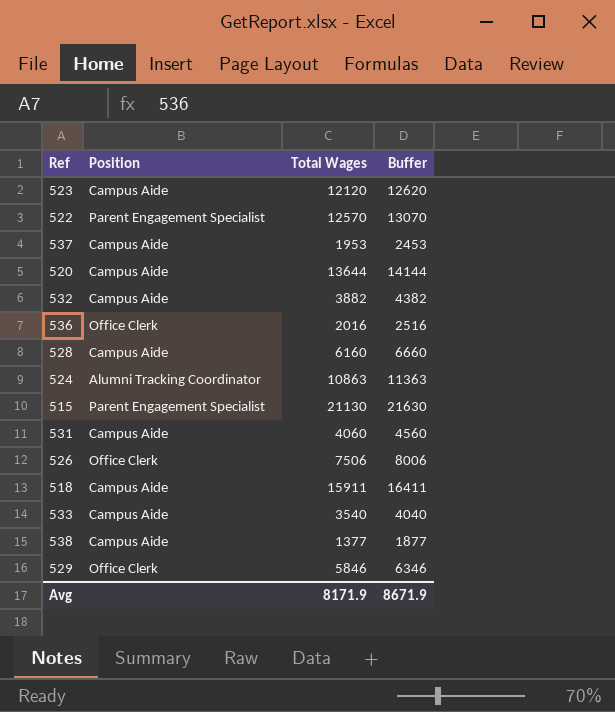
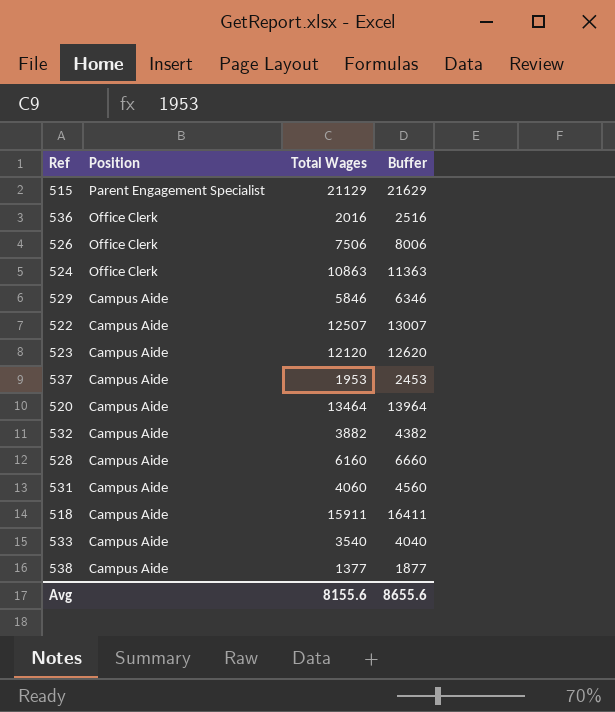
row order: none -> Position descending
515 | Total Wages: 21130 -> 21129
515 | Buffer: 21630 -> 21629
524 | Position: Alumni Tracking Coordinator -> Office Clerk
529 | Position: Office Clerk -> Campus Aide
522 | Position: Parent Engagement Specialist -> Campus Aide
522 | Total Wages: 12570 -> 12507
522 | Buffer: 13070 -> 13007
520 | Total Wages: 13644 -> 13464
520 | Buffer: 14144 -> 13964
Avg | Total Wages: 8171.9 -> 8155.6
Avg | Buffer: 8671.9 -> 8655.6

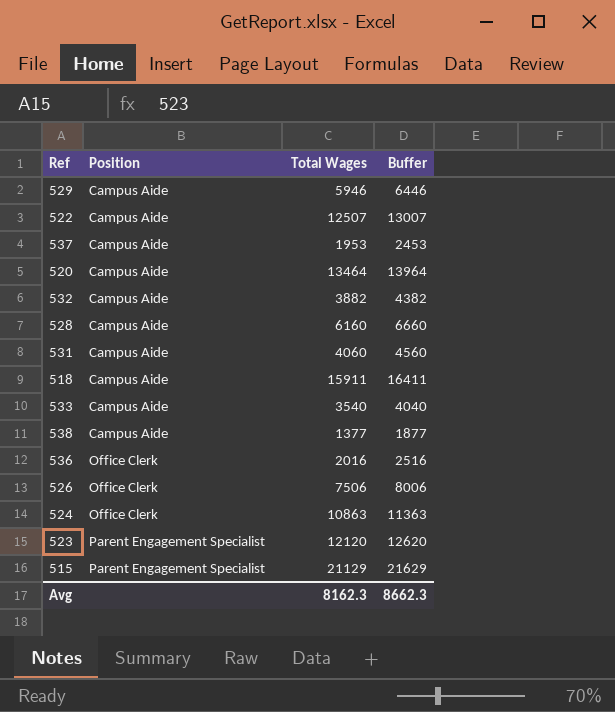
row order: Position descending -> Position ascending
529 | Total Wages: 5846 -> 5946
529 | Buffer: 6346 -> 6446
523 | Position: Campus Aide -> Parent Engagement Specialist
Avg | Total Wages: 8155.6 -> 8162.3
Avg | Buffer: 8655.6 -> 8662.3

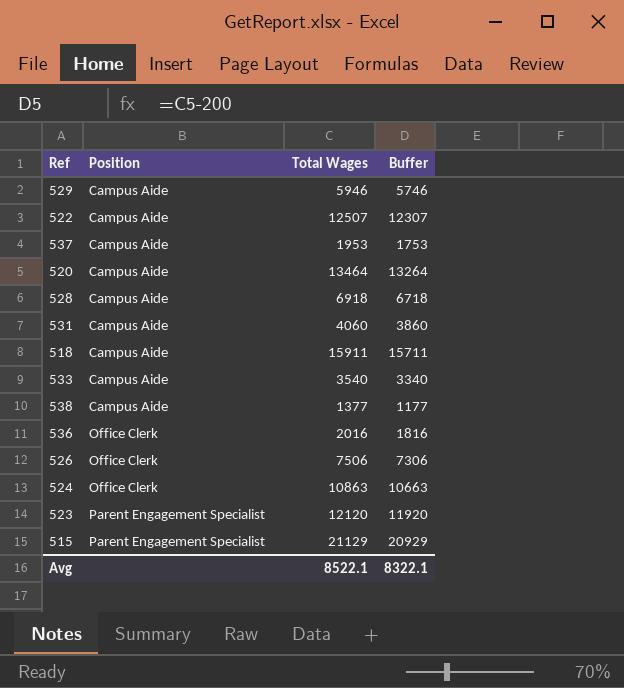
column Buffer | formula: [Total Wages] + 500 -> [Total Wages] - 200
row 532: Campus Aide | 3882 | 4382 -> none
528 | Total Wages: 6160 -> 6918
Avg | Total Wages: 8162.3 -> 8522.1
Avg | Buffer: 8662.3 -> 8322.1

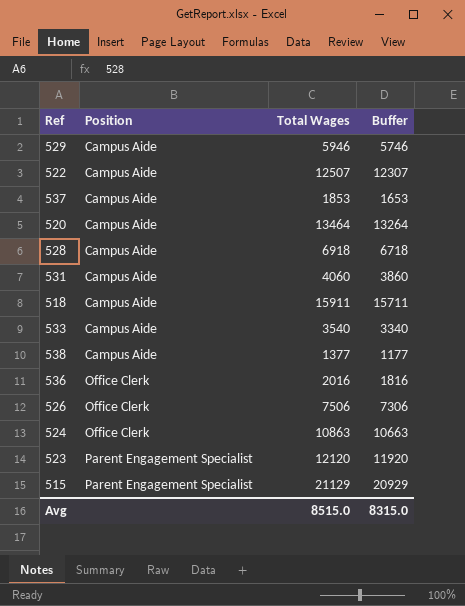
537 | Total Wages: 1953 -> 1853
537 | Buffer: 1753 -> 1653
Avg | Total Wages: 8522.1 -> 8515.0
Avg | Buffer: 8322.1 -> 8315.0

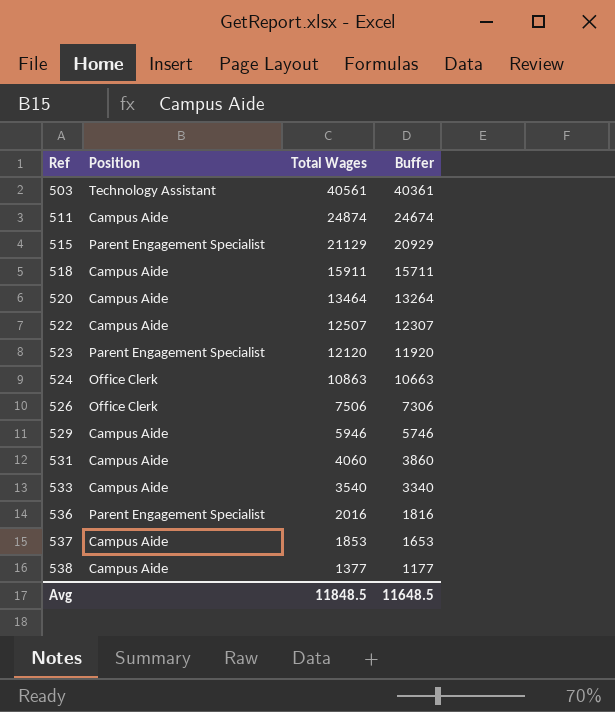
row order: Position ascending -> Ref ascending
row 528: Campus Aide | 6918 | 6718 -> none
row 503: none -> Technology Assistant | 40561 | 40361
row 511: none -> Campus Aide | 24874 | 24674
536 | Position: Office Clerk -> Parent Engagement Specialist
Avg | Total Wages: 8515.0 -> 11848.5
Avg | Buffer: 8315.0 -> 11648.5

